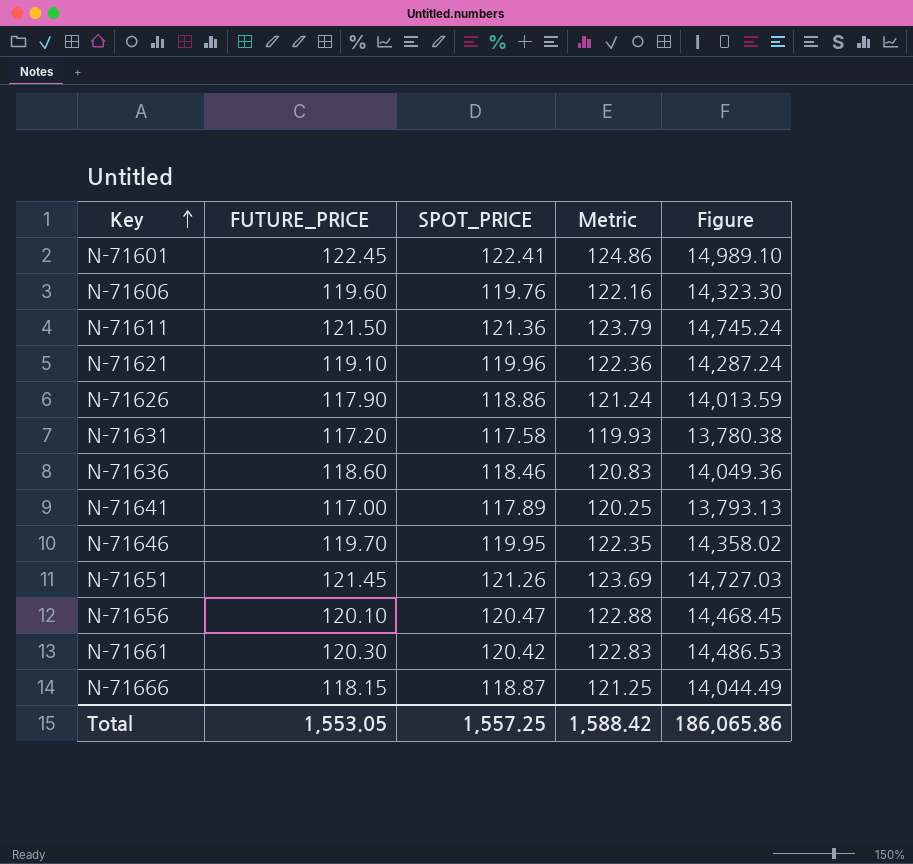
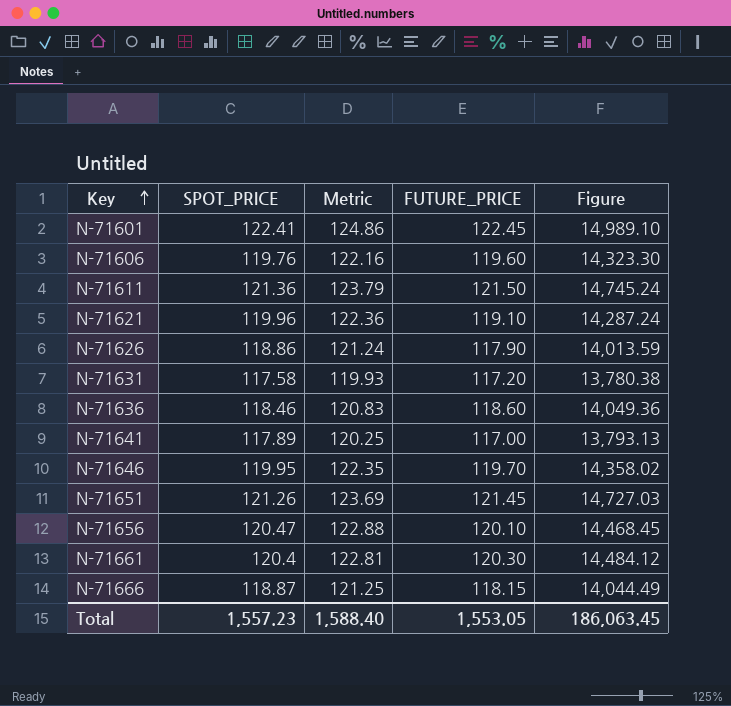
column FUTURE_PRICE | position: 2 -> 4
N-71661 | SPOT_PRICE: 120.42 -> 120.4
N-71661 | Metric: 122.83 -> 122.81
N-71661 | Figure: 14,486.53 -> 14,484.12
Total | SPOT_PRICE: 1,557.25 -> 1,557.23
Total | Metric: 1,588.42 -> 1,588.40
Total | Figure: 186,065.86 -> 186,063.45

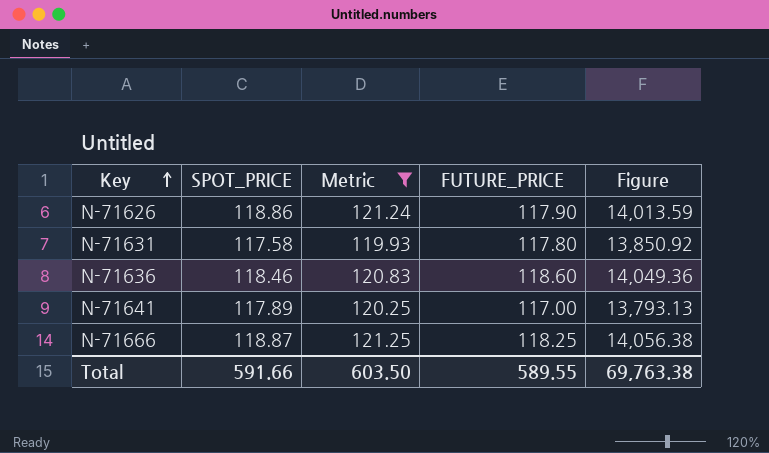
filter: none -> Metric <= 121.25
N-71631 | FUTURE_PRICE: 117.20 -> 117.80
N-71631 | Figure: 13,780.38 -> 13,850.92
N-71666 | FUTURE_PRICE: 118.15 -> 118.25
N-71666 | Figure: 14,044.49 -> 14,056.38
Total | SPOT_PRICE: 1,557.23 -> 591.66
Total | Metric: 1,588.40 -> 603.50
Total | FUTURE_PRICE: 1,553.05 -> 589.55
Total | Figure: 186,063.45 -> 69,763.38

